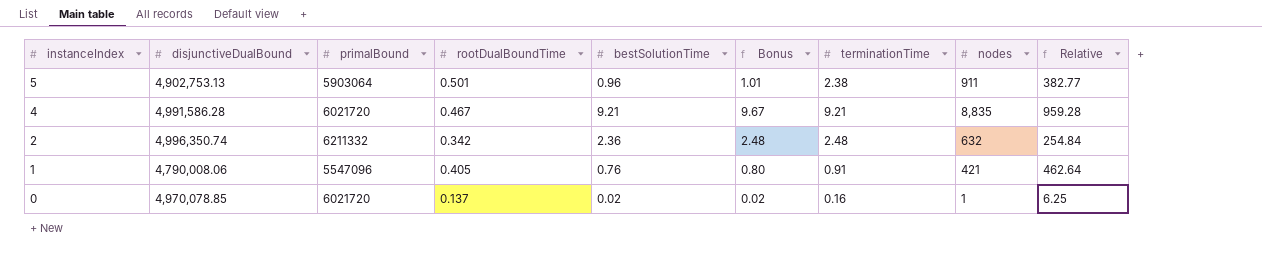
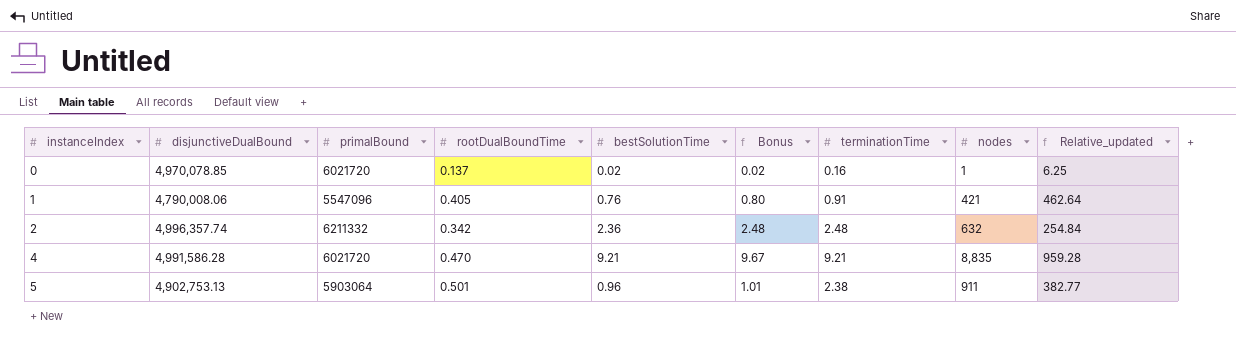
row order: instanceIndex descending -> instanceIndex ascending
column name: Relative -> Relative_updated
2 | disjunctiveDualBound: 4,996,350.74 -> 4,996,357.74
4 | rootDualBoundTime: 0.467 -> 0.470

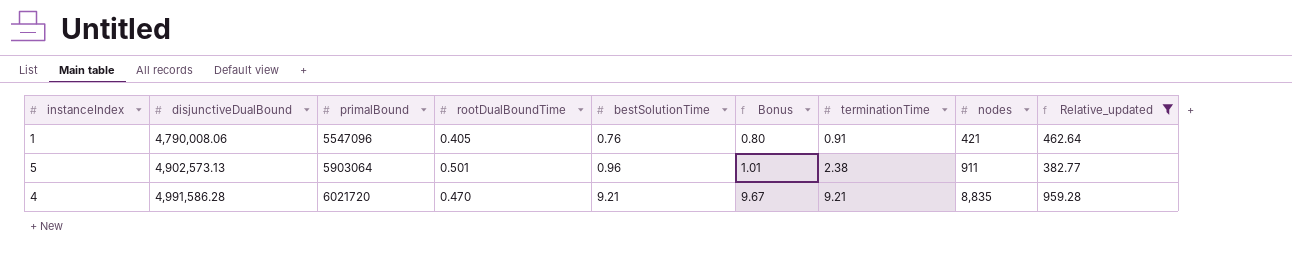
filter: none -> Relative_updated >= 382.77
row order: instanceIndex ascending -> disjunctiveDualBound ascending
5 | disjunctiveDualBound: 4,902,753.13 -> 4,902,573.13

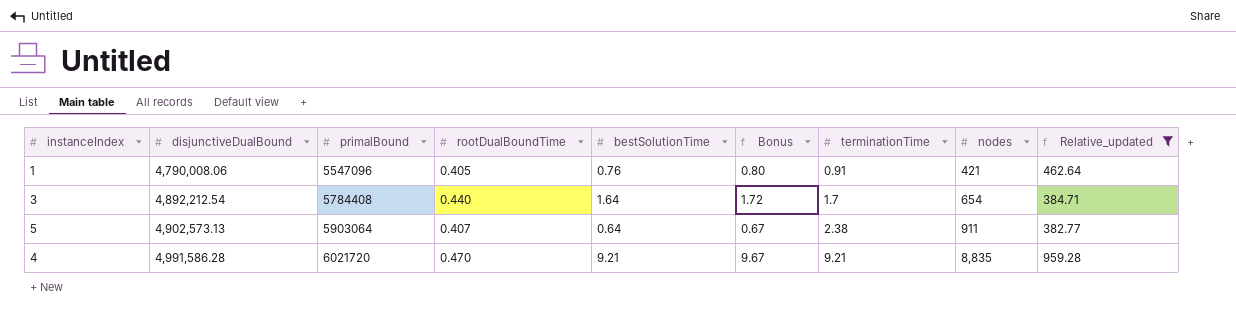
row 3: none -> 4,892,212.54 | 5784408 | 0.440 | 1.64 | 1.72 | 1.7 | 654 | 384.71
5 | rootDualBoundTime: 0.501 -> 0.407
5 | bestSolutionTime: 0.96 -> 0.64
5 | Bonus: 1.01 -> 0.67

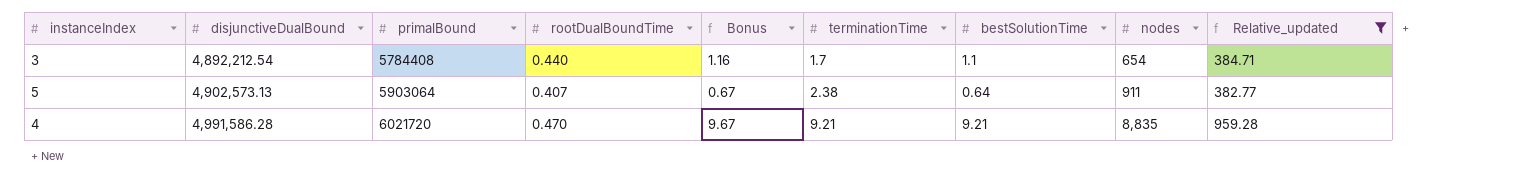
column bestSolutionTime | position: 5 -> 7
row 1: 4,790,008.06 | 5547096 | 0.405 | 0.76 | 0.80 | 0.91 | 421 | 462.64 -> none
3 | Bonus: 1.72 -> 1.16
3 | bestSolutionTime: 1.64 -> 1.1

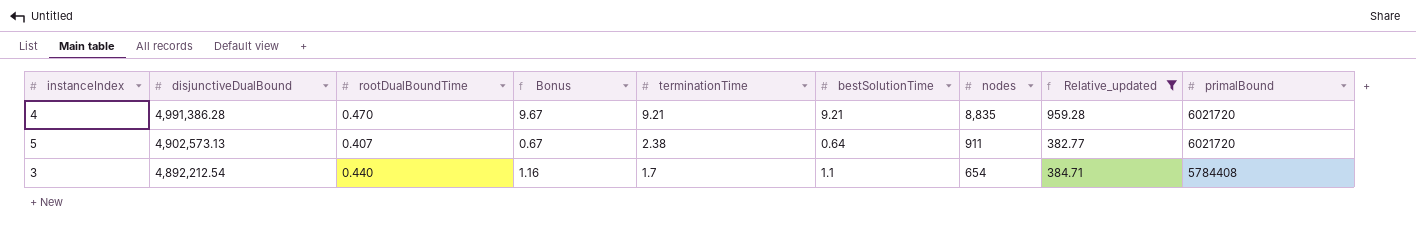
row order: disjunctiveDualBound ascending -> disjunctiveDualBound descending
column primalBound | position: 3 -> 9
4 | disjunctiveDualBound: 4,991,586.28 -> 4,991,386.28
5 | primalBound: 5903064 -> 6021720

